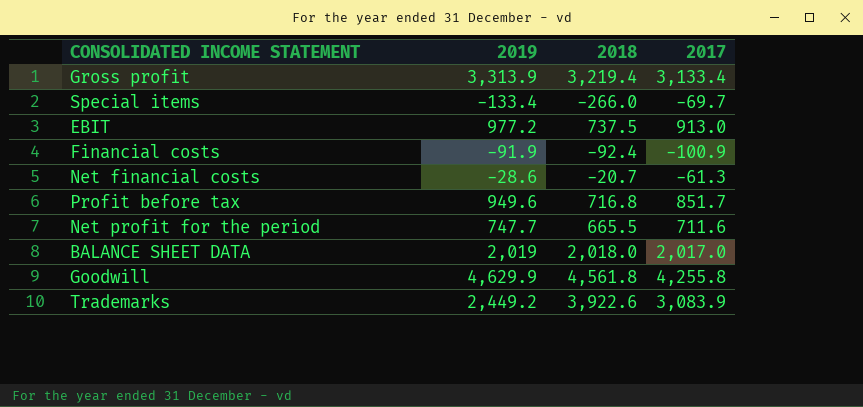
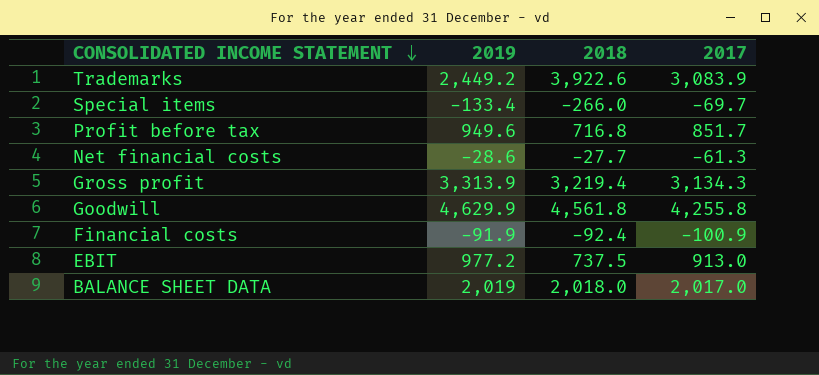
row order: none -> CONSOLIDATED INCOME STATEMENT descending
row Net profit for the period: 747.7 | 665.5 | 711.6 -> none
Net financial costs | 2018: -20.7 -> -27.7
Gross profit | 2017: 3,133.4 -> 3,134.3

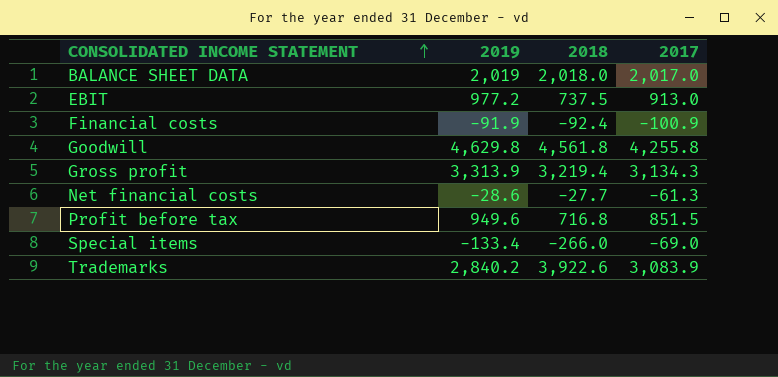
row order: CONSOLIDATED INCOME STATEMENT descending -> CONSOLIDATED INCOME STATEMENT ascending
Goodwill | 2019: 4,629.9 -> 4,629.8
Profit before tax | 2017: 851.7 -> 851.5
Special items | 2017: -69.7 -> -69.0
Trademarks | 2019: 2,449.2 -> 2,840.2

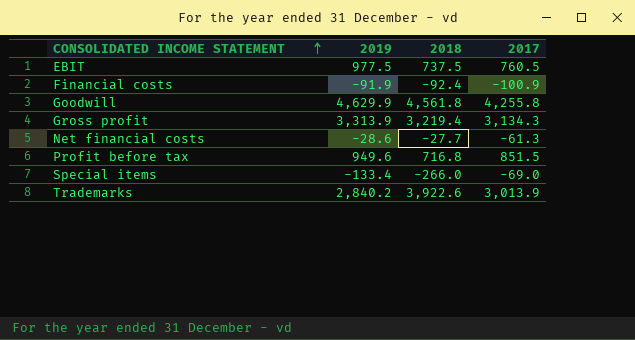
row BALANCE SHEET DATA: 2,019 | 2,018.0 | 2,017.0 -> none
EBIT | 2019: 977.2 -> 977.5
EBIT | 2017: 913.0 -> 760.5
Goodwill | 2019: 4,629.8 -> 4,629.9
Trademarks | 2017: 3,083.9 -> 3,013.9

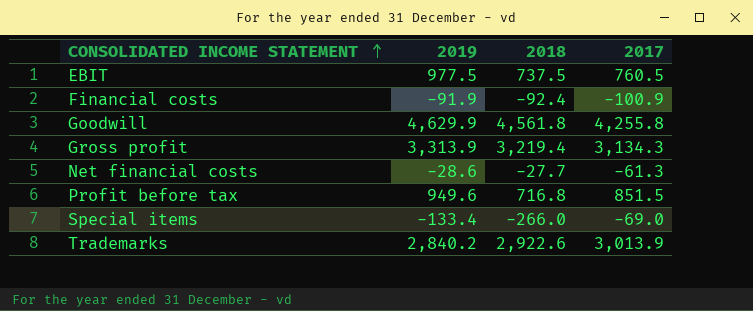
Trademarks | 2018: 3,922.6 -> 2,922.6

